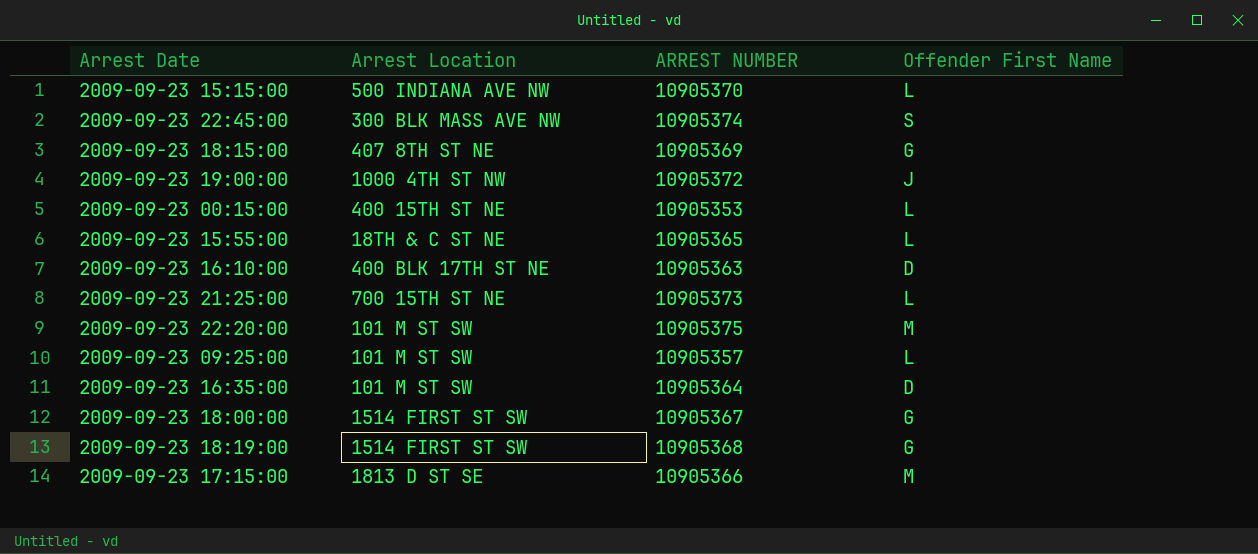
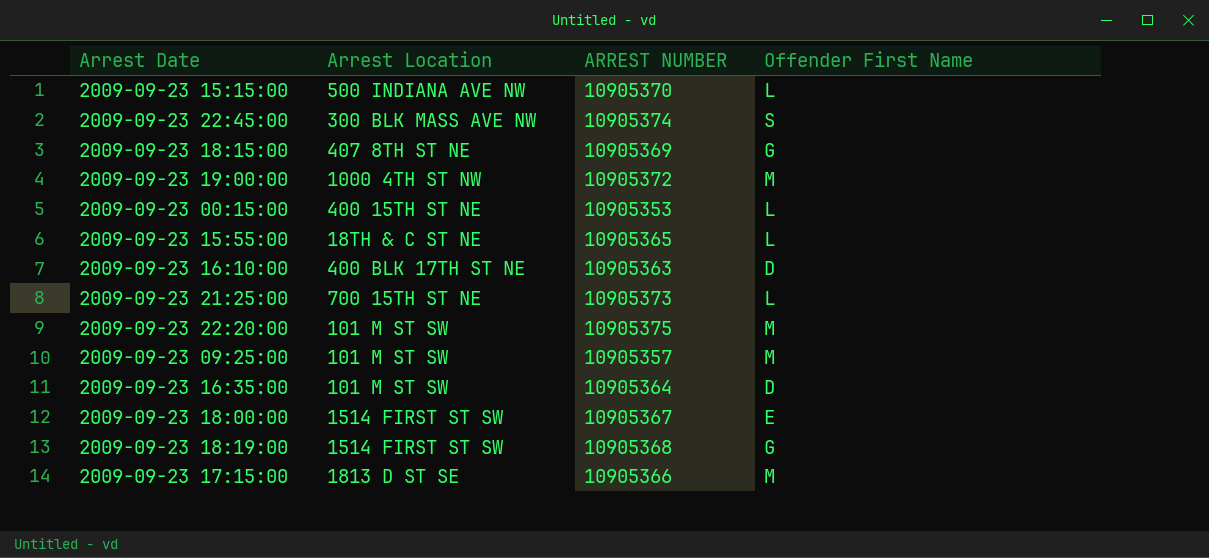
2009-09-23 19:00:00 | Offender First Name: J -> M
2009-09-23 09:25:00 | Offender First Name: L -> M
2009-09-23 18:00:00 | Offender First Name: G -> E

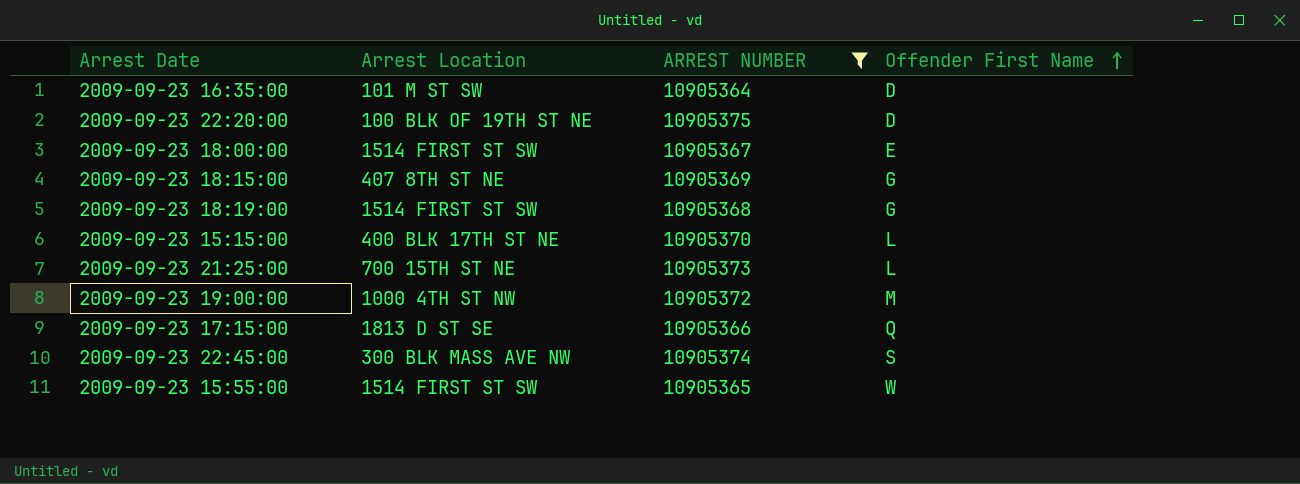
filter: none -> ARREST NUMBER >= 10905364
row order: none -> Offender First Name ascending
2009-09-23 22:20:00 | Arrest Location: 101 M ST SW -> 100 BLK OF 19TH ST NE
2009-09-23 22:20:00 | Offender First Name: M -> D
2009-09-23 15:15:00 | Arrest Location: 500 INDIANA AVE NW -> 400 BLK 17TH ST NE
2009-09-23 17:15:00 | Offender First Name: M -> Q
2009-09-23 15:55:00 | Arrest Location: 18TH & C ST NE -> 1514 FIRST ST SW
2009-09-23 15:55:00 | Offender First Name: L -> W

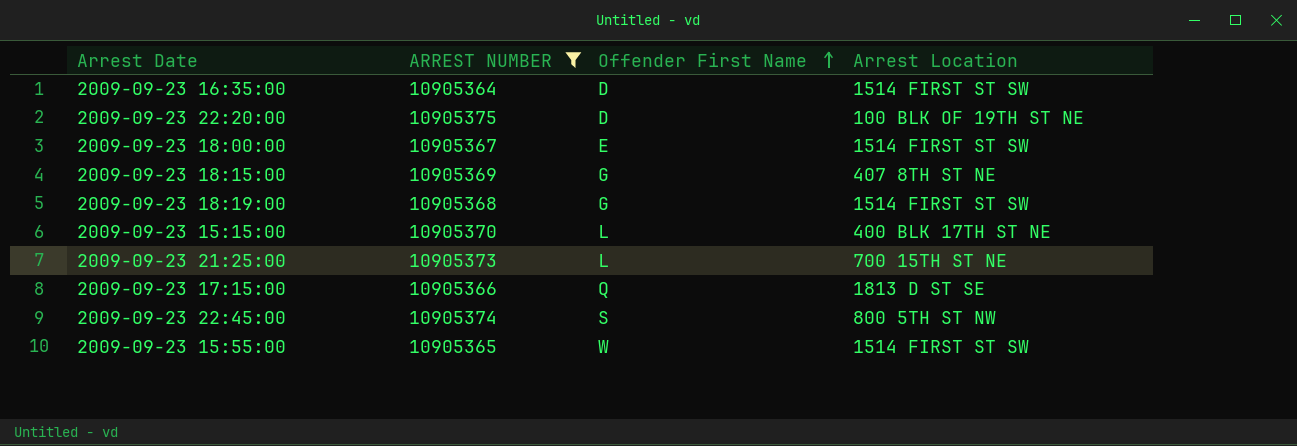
column Arrest Location | position: 2 -> 4
row 2009-09-23 19:00:00: 1000 4TH ST NW | 10905372 | M -> none
2009-09-23 16:35:00 | Arrest Location: 101 M ST SW -> 1514 FIRST ST SW
2009-09-23 22:45:00 | Arrest Location: 300 BLK MASS AVE NW -> 800 5TH ST NW

